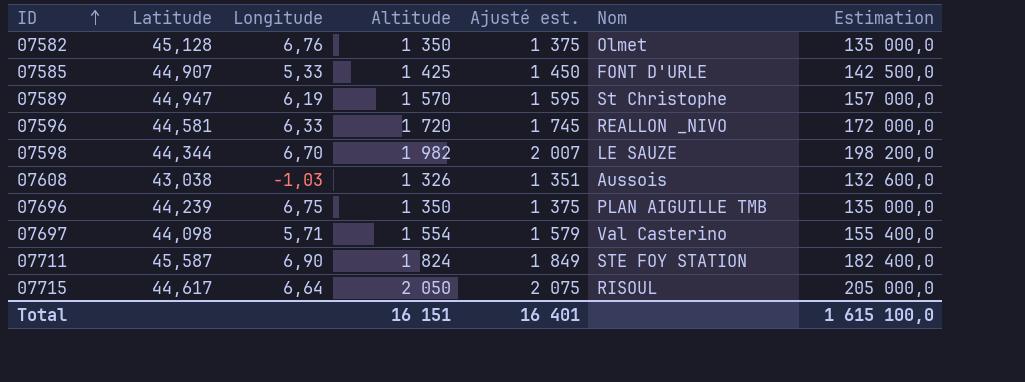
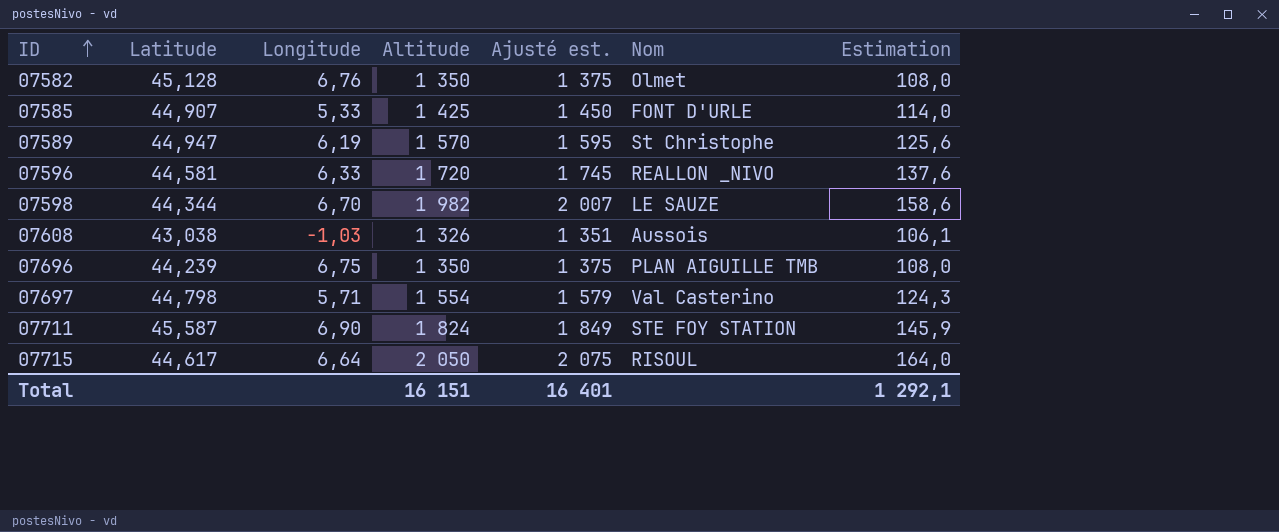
column Estimation | formula: [Altitude] * 100 -> [Altitude] * 0,08
07697 | Latitude: 44,098 -> 44,798
Total | Estimation: 1 615 100,0 -> 1 292,1

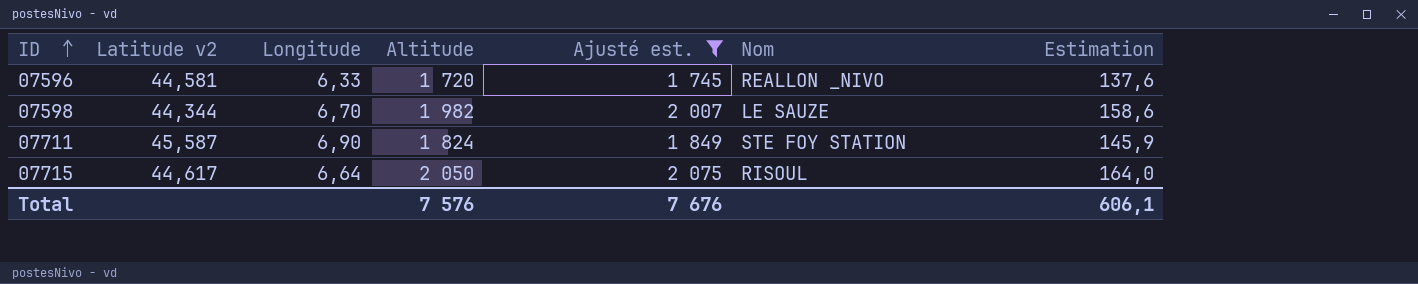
filter: none -> Ajusté est. >= 1 745
column name: Latitude -> Latitude v2
Total | Altitude: 16 151 -> 7 576
Total | Ajusté est.: 16 401 -> 7 676
Total | Estimation: 1 292,1 -> 606,1

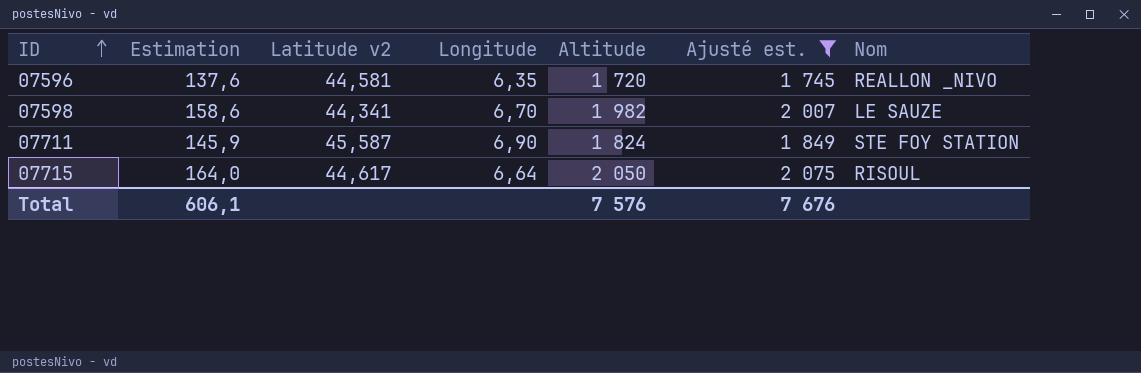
column Estimation | position: 7 -> 2
07596 | Longitude: 6,33 -> 6,35
07598 | Latitude v2: 44,344 -> 44,341

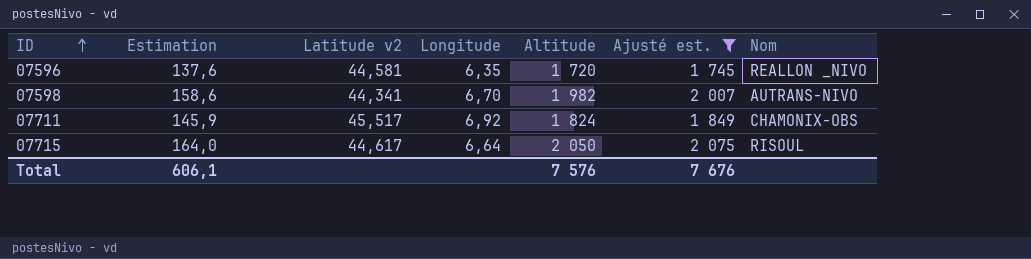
07598 | Nom: LE SAUZE -> AUTRANS-NIVO
07711 | Latitude v2: 45,587 -> 45,517
07711 | Longitude: 6,90 -> 6,92
07711 | Nom: STE FOY STATION -> CHAMONIX-OBS

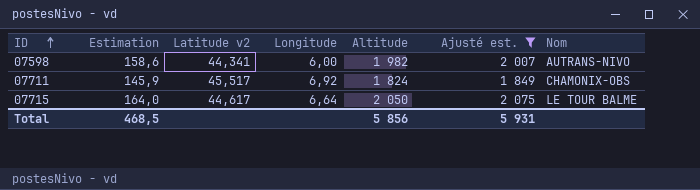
row 07596: 137,6 | 44,581 | 6,35 | 1 720 | 1 745 | REALLON _NIVO -> none
07598 | Longitude: 6,70 -> 6,00
07715 | Nom: RISOUL -> LE TOUR BALME
Total | Estimation: 606,1 -> 468,5
Total | Altitude: 7 576 -> 5 856
Total | Ajusté est.: 7 676 -> 5 931

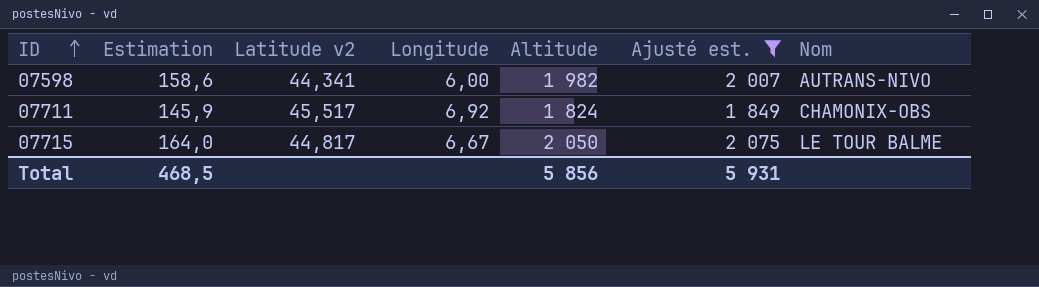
07715 | Latitude v2: 44,617 -> 44,817
07715 | Longitude: 6,64 -> 6,67

